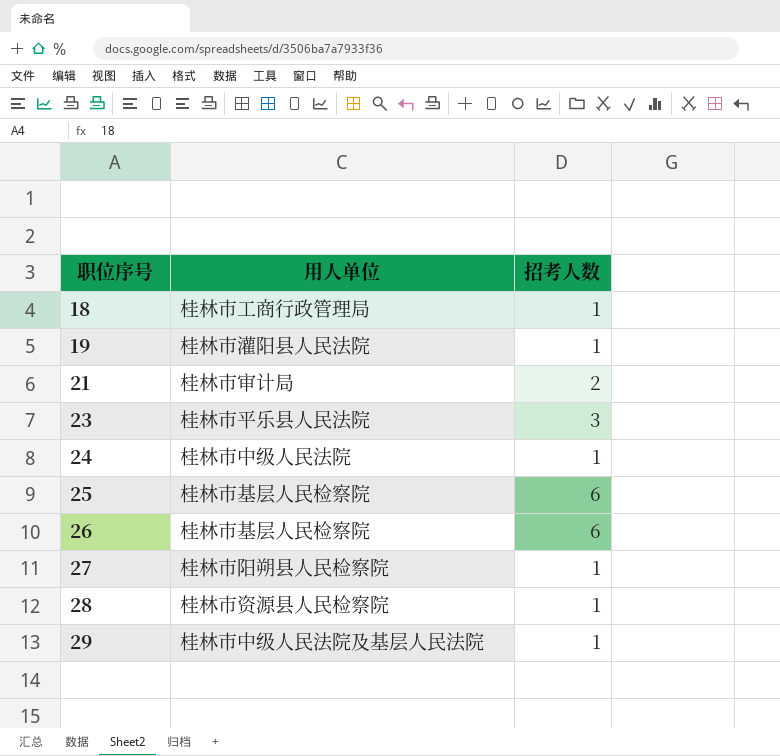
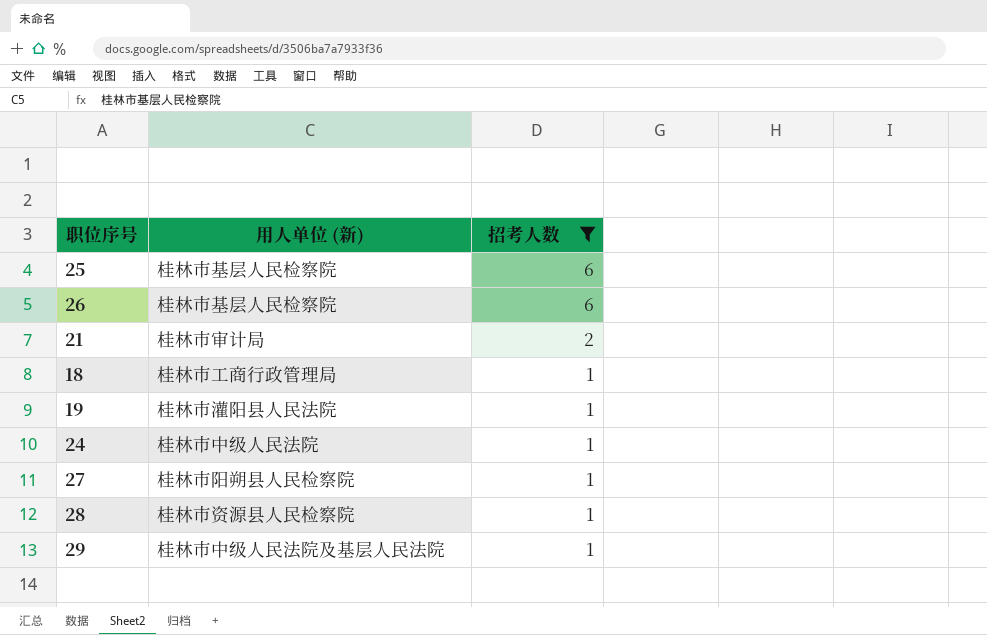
filter: none -> 招考人数 != 3
row order: 职位序号 ascending -> 招考人数 descending
column name: 用人单位 -> 用人单位 (新)

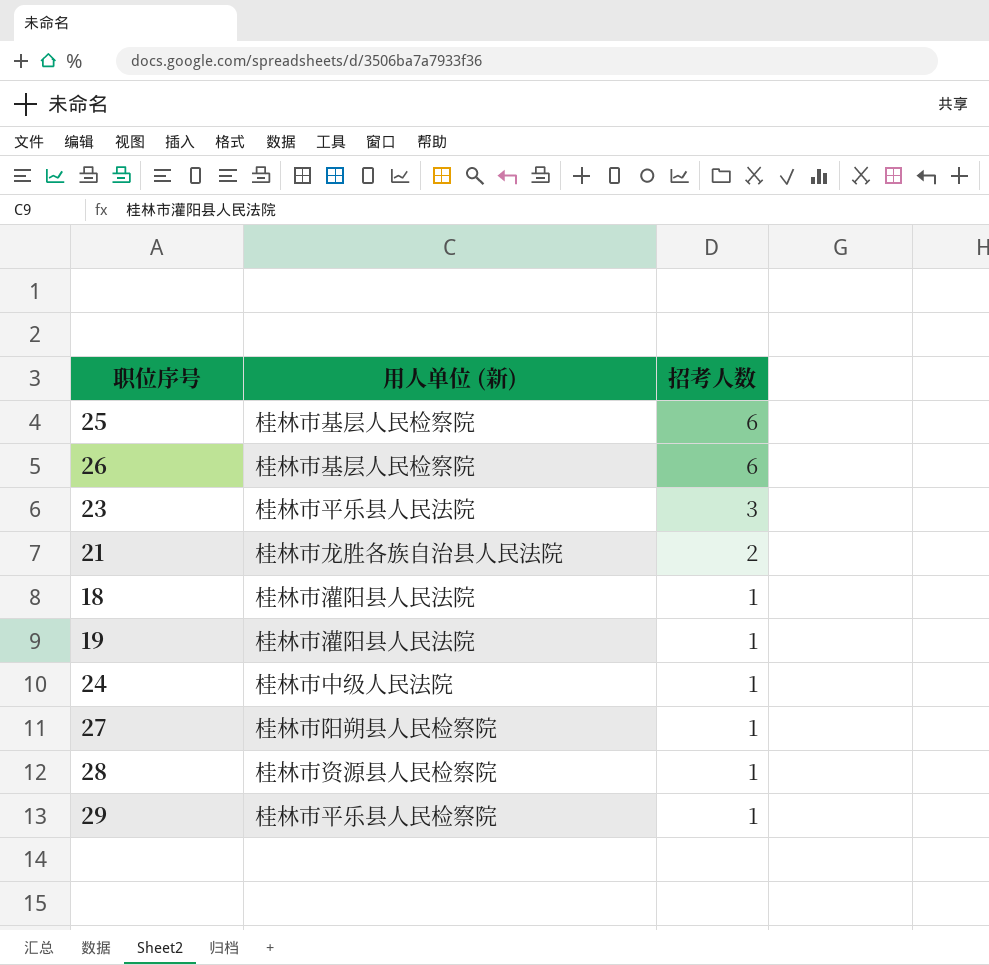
filter: 招考人数 != 3 -> none
21 | 用人单位 (新): 桂林市审计局 -> 桂林市龙胜各族自治县人民法院
18 | 用人单位 (新): 桂林市工商行政管理局 -> 桂林市灌阳县人民法院
29 | 用人单位 (新): 桂林市中级人民法院及基层人民法院 -> 桂林市平乐县人民检察院

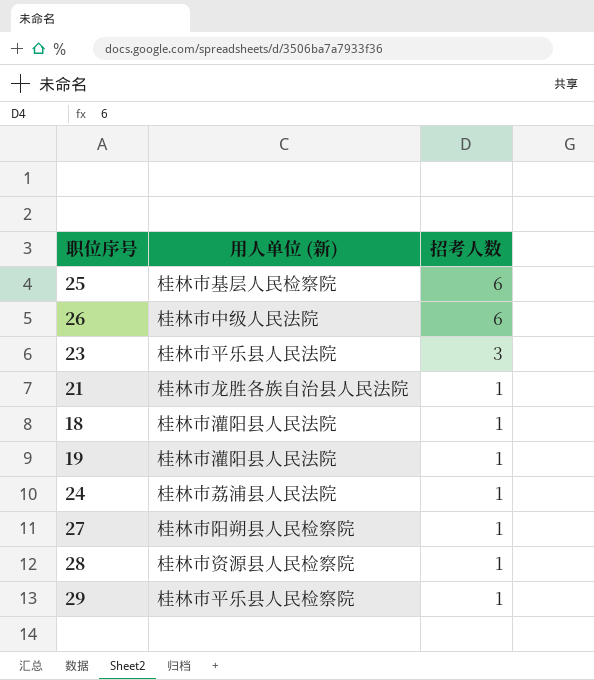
26 | 用人单位 (新): 桂林市基层人民检察院 -> 桂林市中级人民法院
21 | 招考人数: 2 -> 1
24 | 用人单位 (新): 桂林市中级人民法院 -> 桂林市荔浦县人民法院

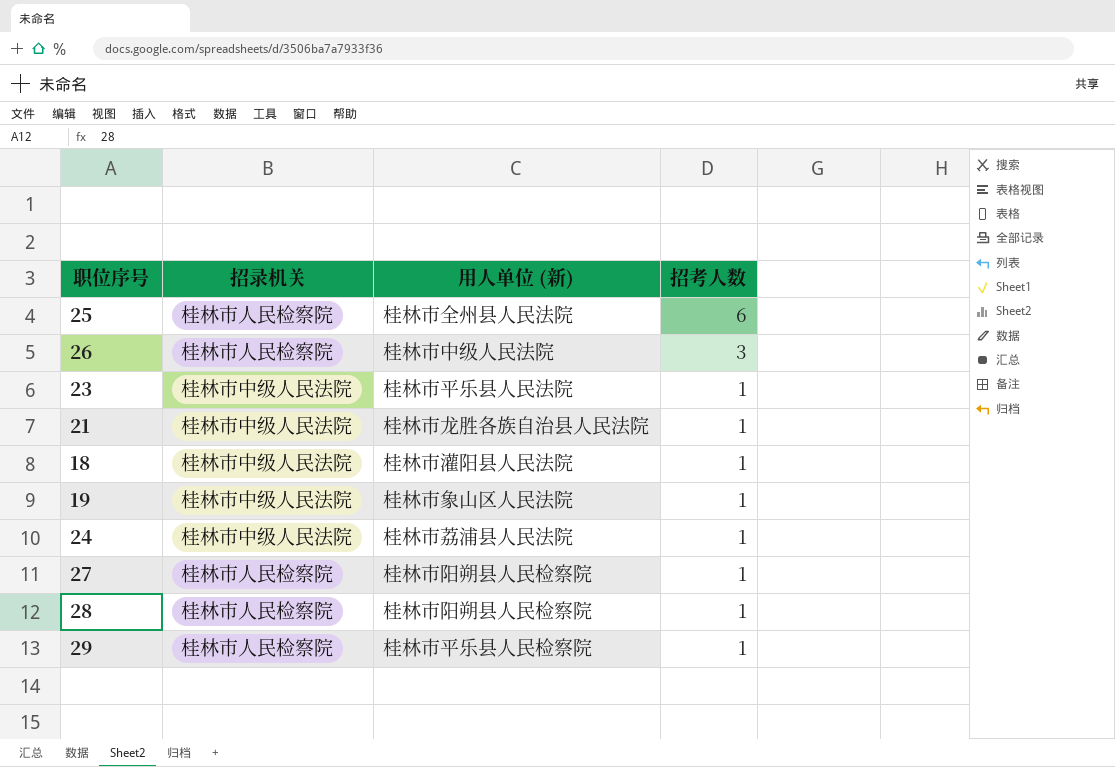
column 招录机关 | position: none -> 2
25 | 用人单位 (新): 桂林市基层人民检察院 -> 桂林市全州县人民法院
26 | 招考人数: 6 -> 3
23 | 招考人数: 3 -> 1
19 | 用人单位 (新): 桂林市灌阳县人民法院 -> 桂林市象山区人民法院
28 | 用人单位 (新): 桂林市资源县人民检察院 -> 桂林市阳朔县人民检察院

